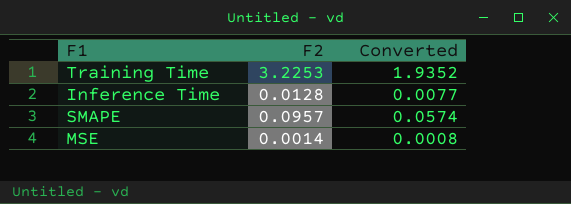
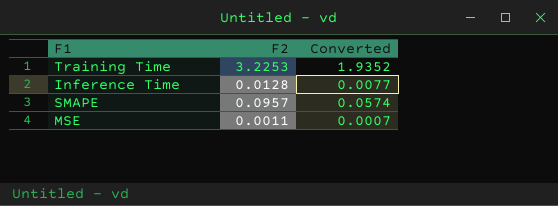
MSE | F2: 0.0014 -> 0.0011
MSE | Converted: 0.0008 -> 0.0007

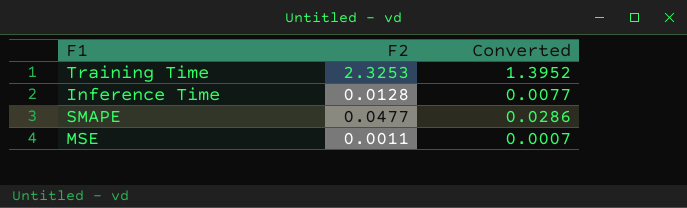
Training Time | F2: 3.2253 -> 2.3253
Training Time | Converted: 1.9352 -> 1.3952
SMAPE | F2: 0.0957 -> 0.0477
SMAPE | Converted: 0.0574 -> 0.0286

